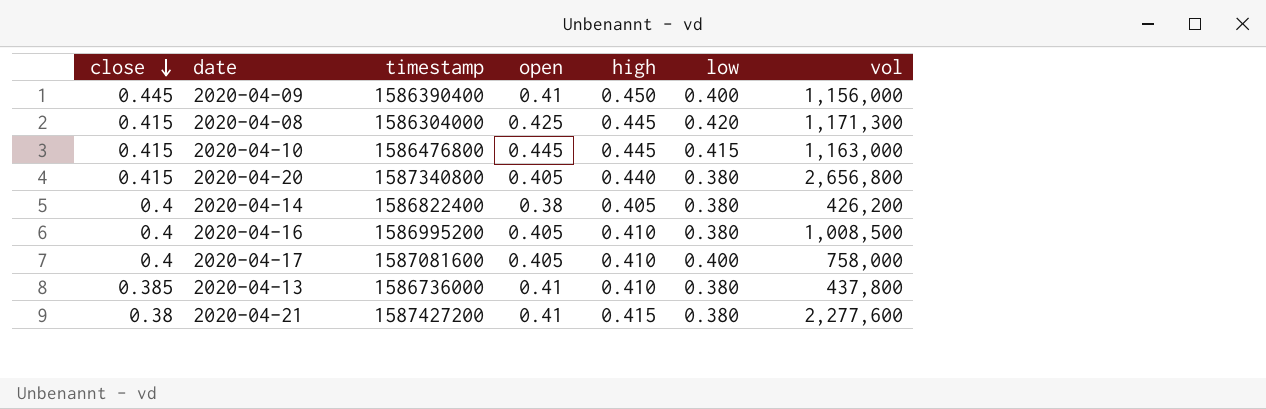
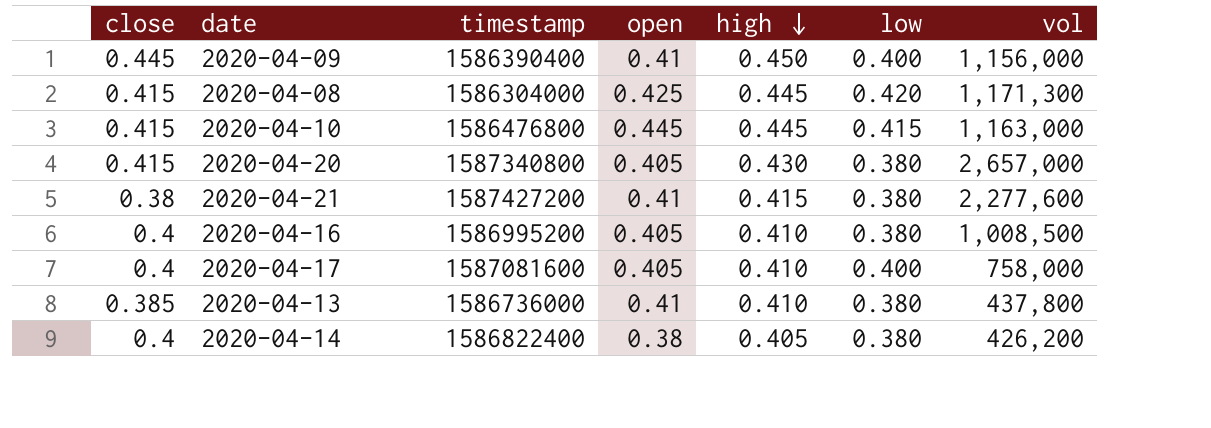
row order: close descending -> high descending
2020-04-20 | high: 0.440 -> 0.430
2020-04-20 | vol: 2,656,800 -> 2,657,000

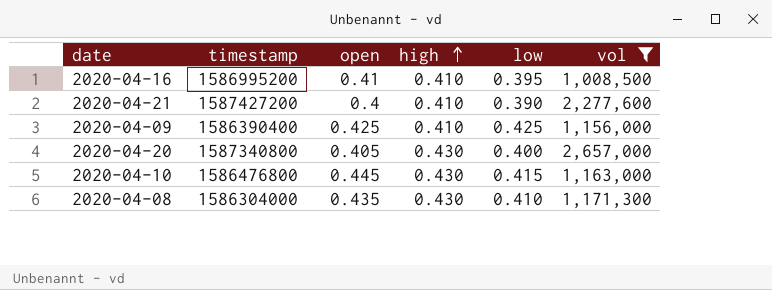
filter: none -> vol >= 1,008,500
row order: high descending -> high ascending
column close | position: 1 -> none
2020-04-16 | open: 0.405 -> 0.41
2020-04-16 | low: 0.380 -> 0.395
2020-04-21 | open: 0.41 -> 0.4
2020-04-21 | high: 0.415 -> 0.410
2020-04-21 | low: 0.380 -> 0.390
2020-04-09 | open: 0.41 -> 0.425
2020-04-09 | high: 0.450 -> 0.410
2020-04-09 | low: 0.400 -> 0.425
2020-04-20 | low: 0.380 -> 0.400
2020-04-10 | high: 0.445 -> 0.430
2020-04-08 | open: 0.425 -> 0.435
2020-04-08 | high: 0.445 -> 0.430
2020-04-08 | low: 0.420 -> 0.410

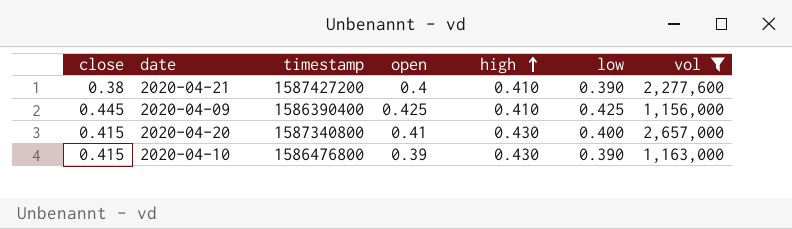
column close | position: none -> 1
row 2020-04-16: 1586995200 | 0.41 | 0.410 | 0.395 | 1,008,500 -> none
row 2020-04-08: 1586304000 | 0.435 | 0.430 | 0.410 | 1,171,300 -> none
2020-04-20 | open: 0.405 -> 0.41
2020-04-10 | open: 0.445 -> 0.39
2020-04-10 | low: 0.415 -> 0.390

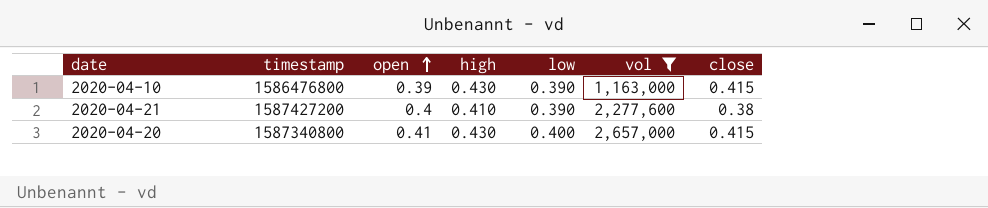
row order: high ascending -> open ascending
column close | position: 1 -> 7
row 2020-04-09: 0.445 | 1586390400 | 0.425 | 0.410 | 0.425 | 1,156,000 -> none

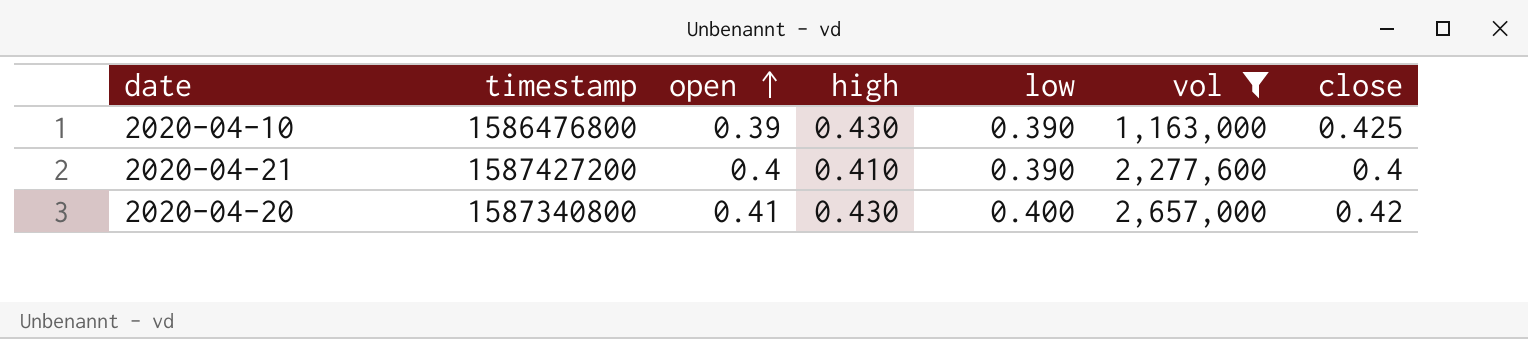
2020-04-10 | close: 0.415 -> 0.425
2020-04-21 | close: 0.38 -> 0.4
2020-04-20 | close: 0.415 -> 0.42

